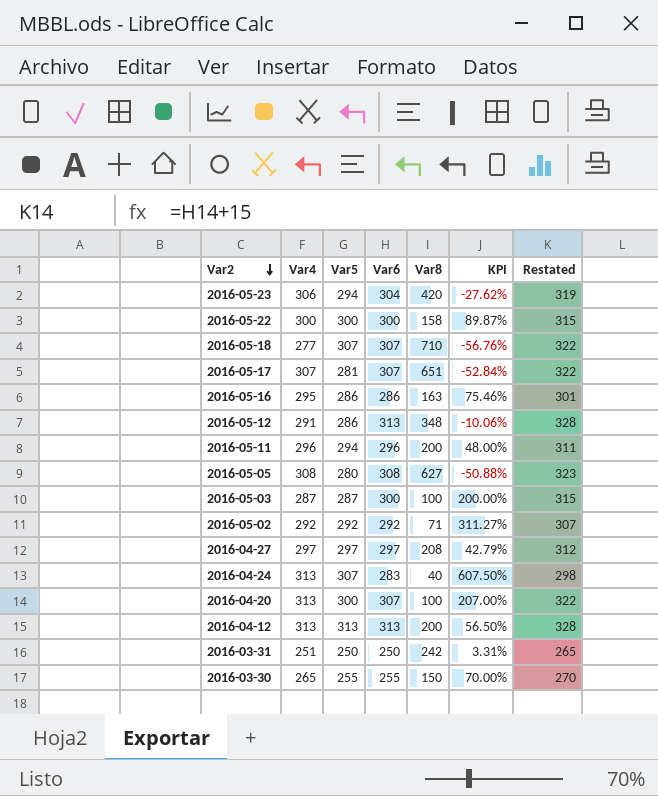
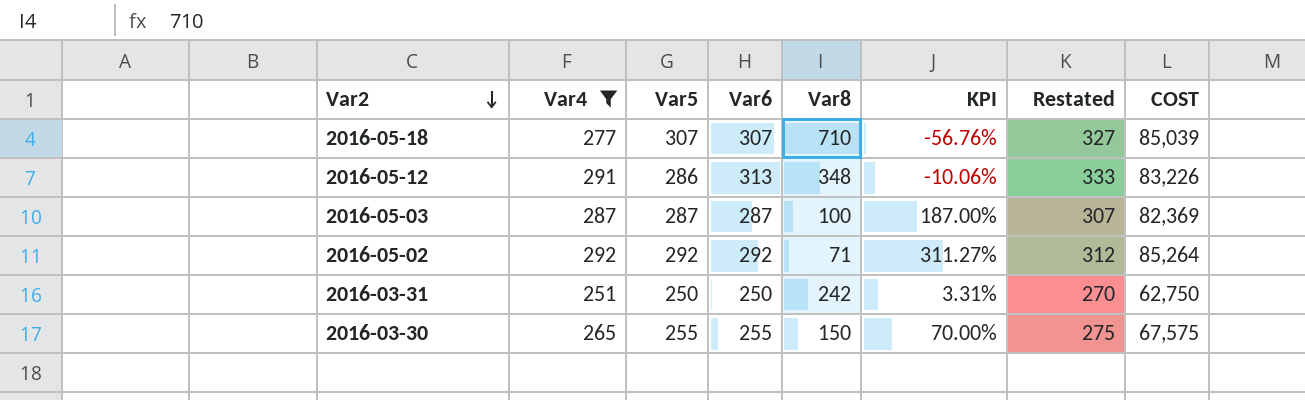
filter: none -> Var4 <= 292
column Restated | formula: [Var6] + 15 -> [Var6] + 20
column COST | formula: none -> [Var4] * [Var5]
2016-05-03 | Var6: 300 -> 287
2016-05-03 | KPI: 200.00% -> 187.00%

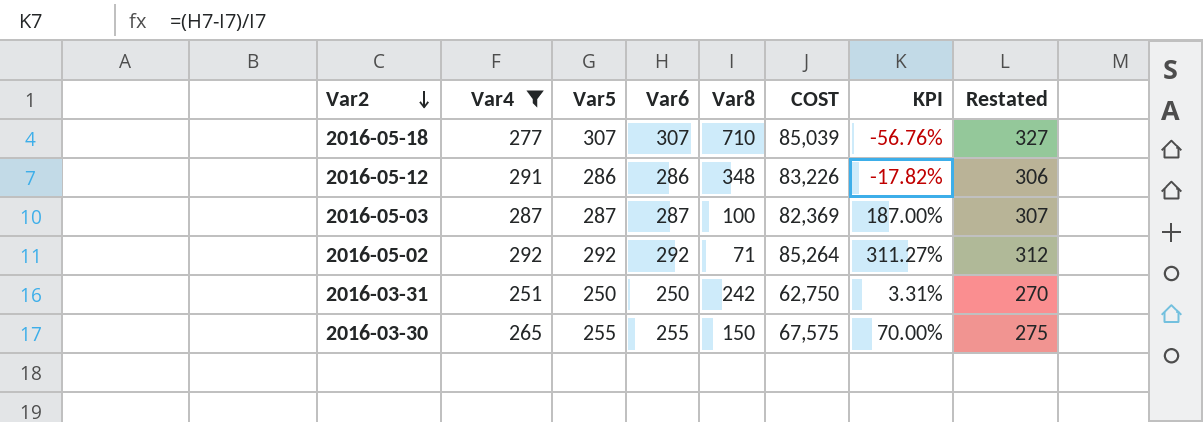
column COST | position: 8 -> 6
2016-05-12 | Var6: 313 -> 286
2016-05-12 | KPI: -10.06% -> -17.82%
2016-05-12 | Restated: 333 -> 306

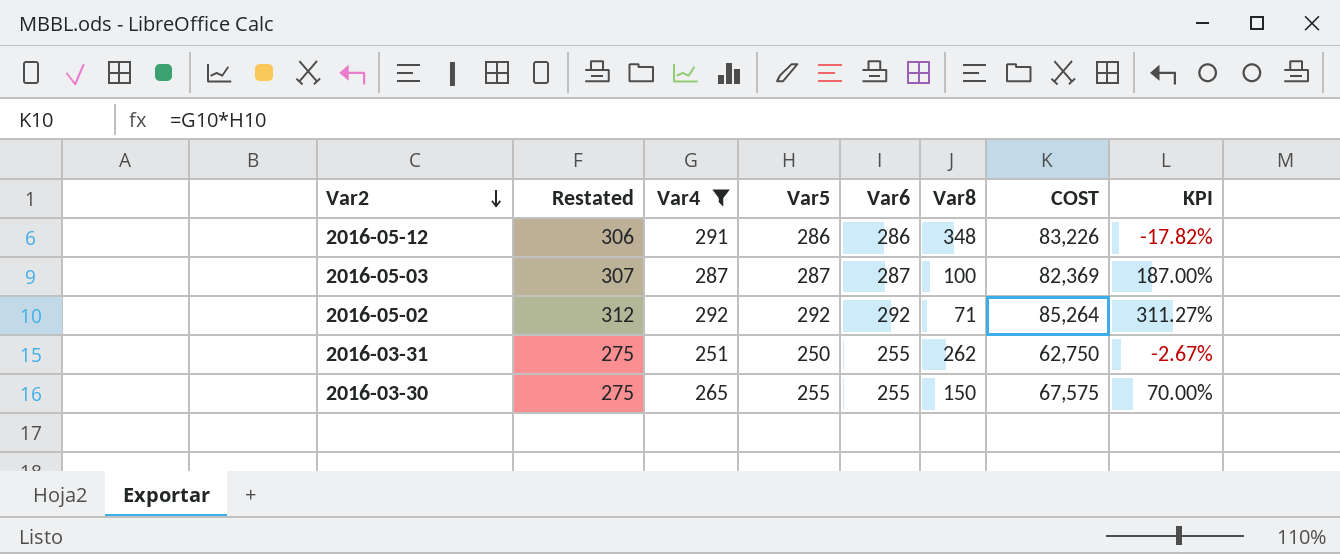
column Restated | position: 8 -> 2
row 2016-05-18: 277 | 307 | 307 | 710 | 85,039 | -56.76% | 327 -> none
2016-03-31 | Restated: 270 -> 275
2016-03-31 | Var6: 250 -> 255
2016-03-31 | Var8: 242 -> 262
2016-03-31 | KPI: 3.31% -> -2.67%

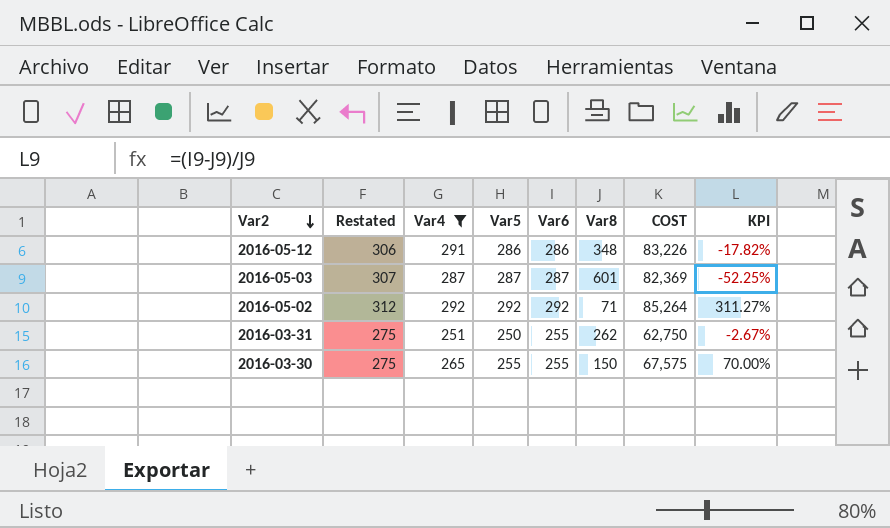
2016-05-03 | Var8: 100 -> 601
2016-05-03 | KPI: 187.00% -> -52.25%

